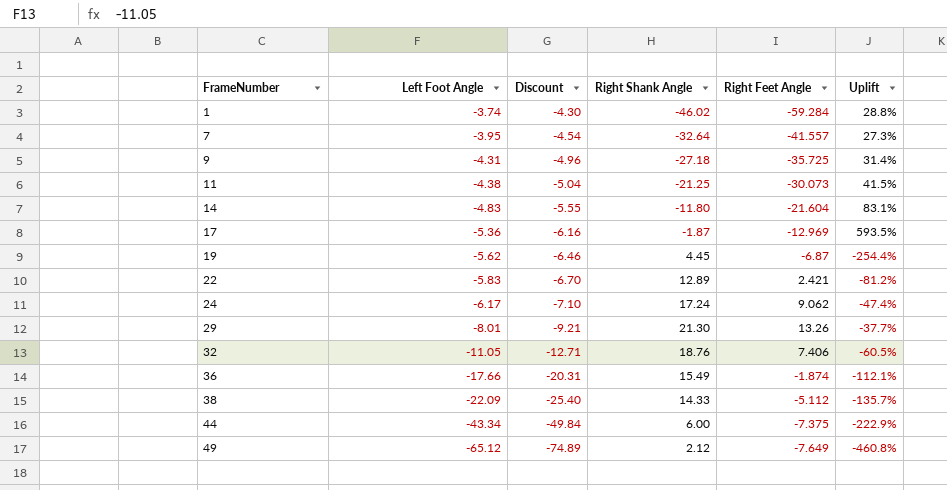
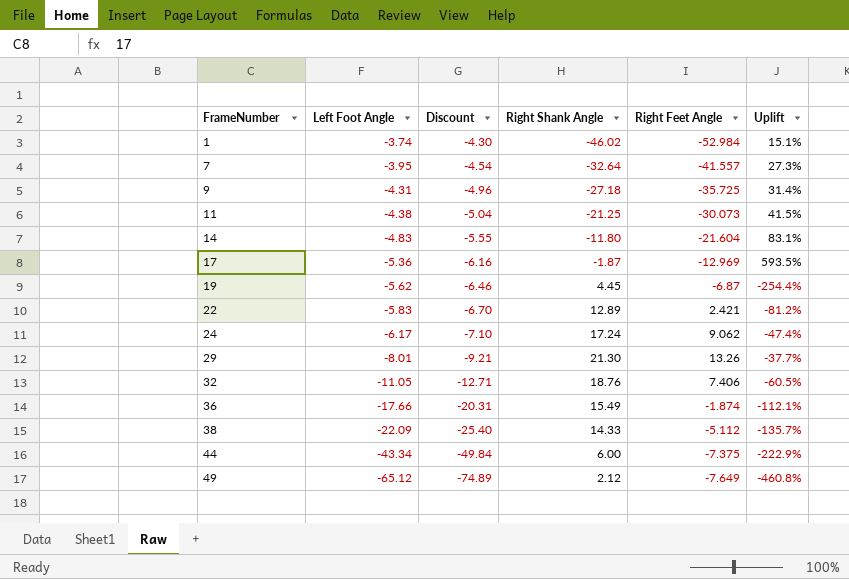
1 | Right Feet Angle: -59.284 -> -52.984
1 | Uplift: 28.8% -> 15.1%

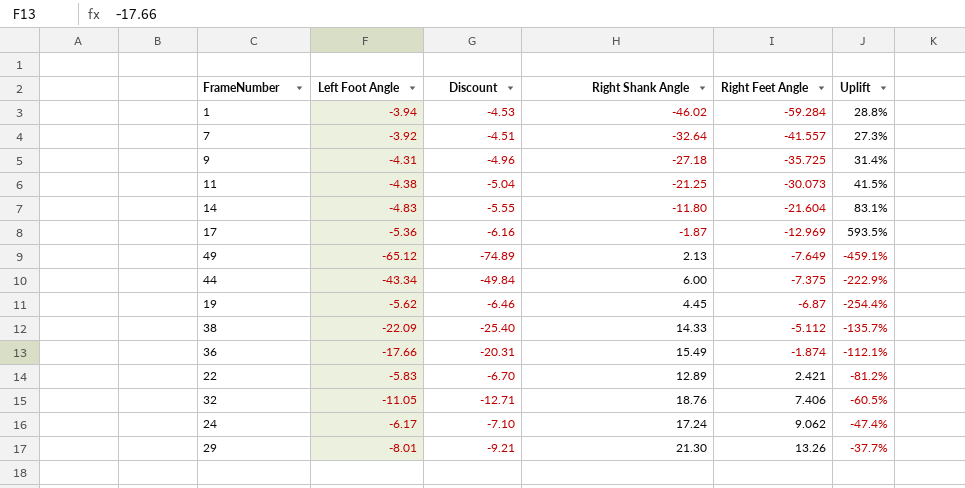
row order: FrameNumber ascending -> Right Feet Angle ascending
1 | Left Foot Angle: -3.74 -> -3.94
1 | Discount: -4.30 -> -4.53
1 | Right Feet Angle: -52.984 -> -59.284
1 | Uplift: 15.1% -> 28.8%
7 | Left Foot Angle: -3.95 -> -3.92
7 | Discount: -4.54 -> -4.51
49 | Right Shank Angle: 2.12 -> 2.13
49 | Uplift: -460.8% -> -459.1%

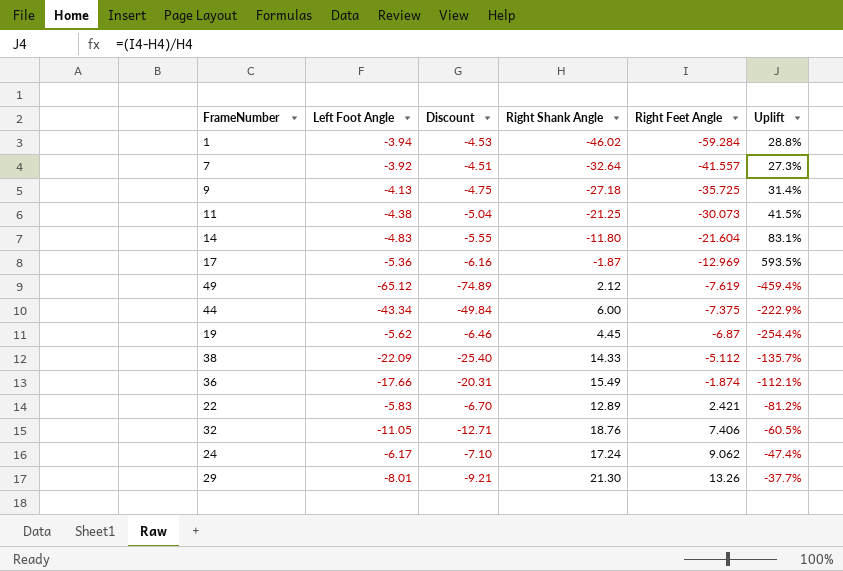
9 | Left Foot Angle: -4.31 -> -4.13
9 | Discount: -4.96 -> -4.75
49 | Right Shank Angle: 2.13 -> 2.12
49 | Right Feet Angle: -7.649 -> -7.619
49 | Uplift: -459.1% -> -459.4%

